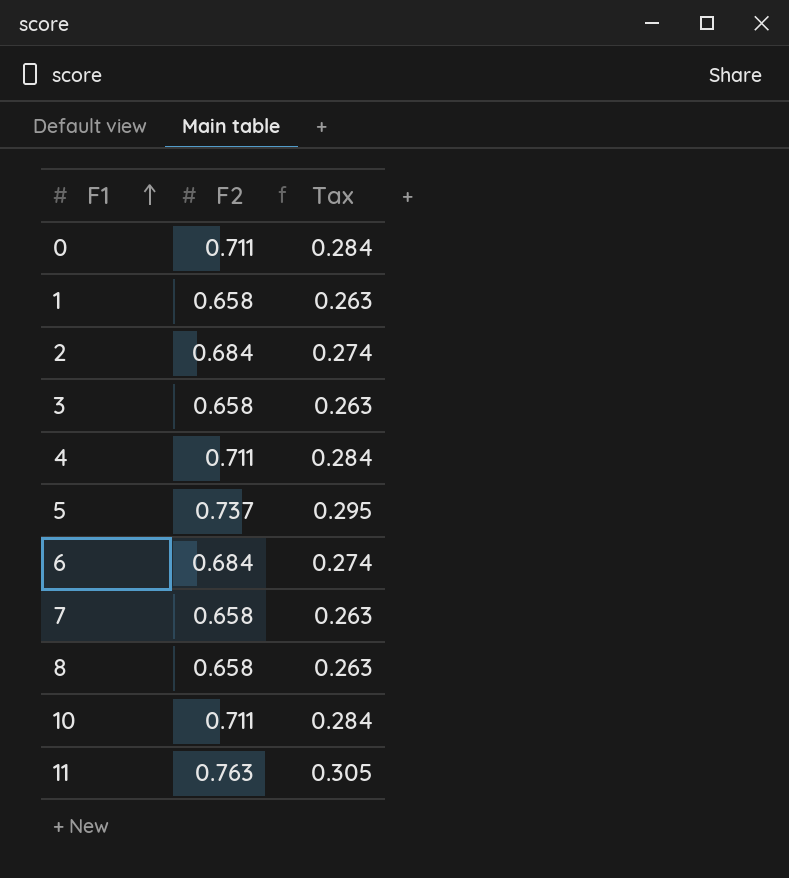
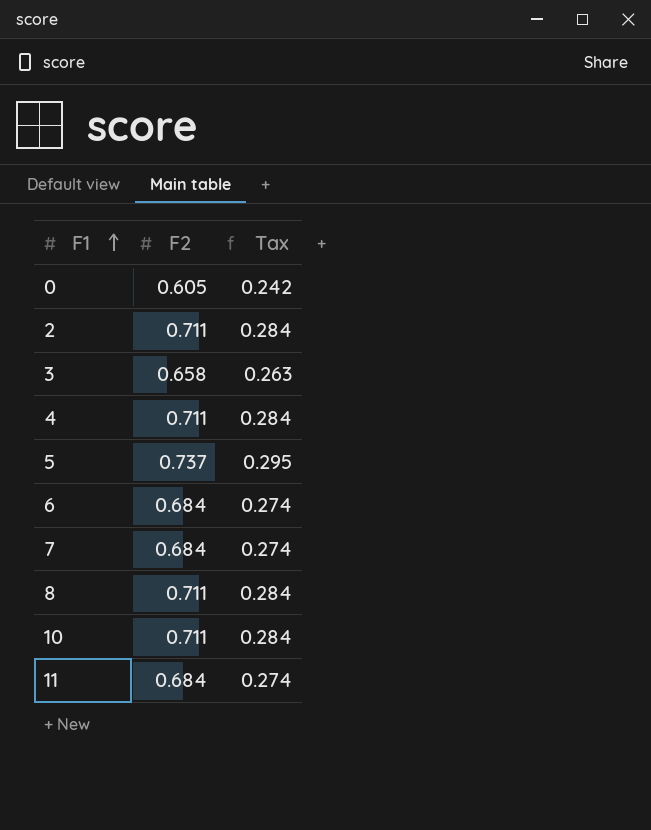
row 1: 0.658 | 0.263 -> none
0 | F2: 0.711 -> 0.605
0 | Tax: 0.284 -> 0.242
2 | F2: 0.684 -> 0.711
2 | Tax: 0.274 -> 0.284
7 | F2: 0.658 -> 0.684
7 | Tax: 0.263 -> 0.274
8 | F2: 0.658 -> 0.711
8 | Tax: 0.263 -> 0.284
11 | F2: 0.763 -> 0.684
11 | Tax: 0.305 -> 0.274

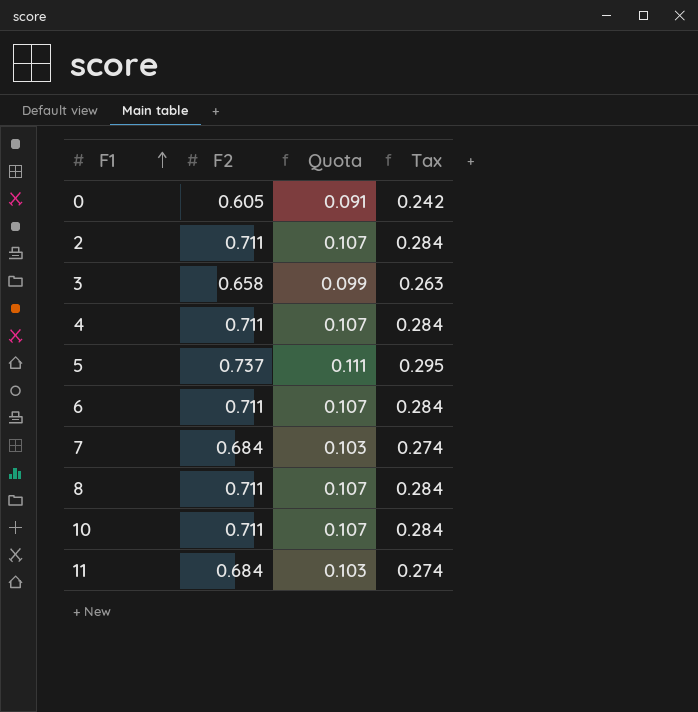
column Quota | formula: none -> [F2] * 0.15
6 | F2: 0.684 -> 0.711
6 | Tax: 0.274 -> 0.284

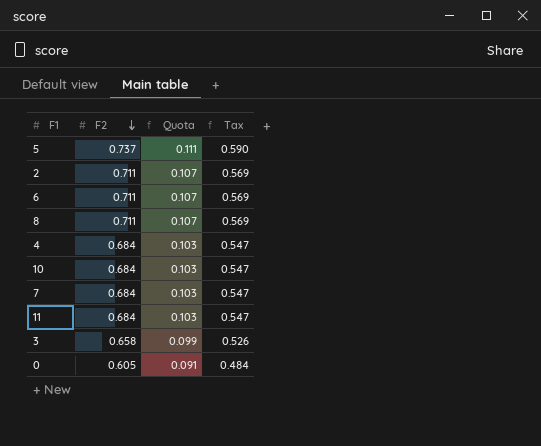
row order: F1 ascending -> F2 descending
column Tax | formula: [F2] * 0.4 -> [F2] * 0.8
4 | F2: 0.711 -> 0.684
4 | Quota: 0.107 -> 0.103
10 | F2: 0.711 -> 0.684
10 | Quota: 0.107 -> 0.103

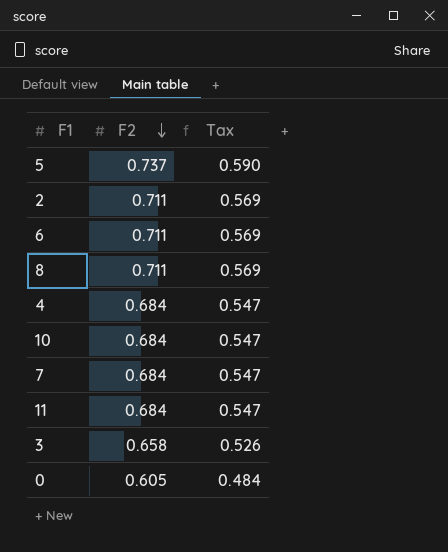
column Quota | formula: [F2] * 0.15 -> none

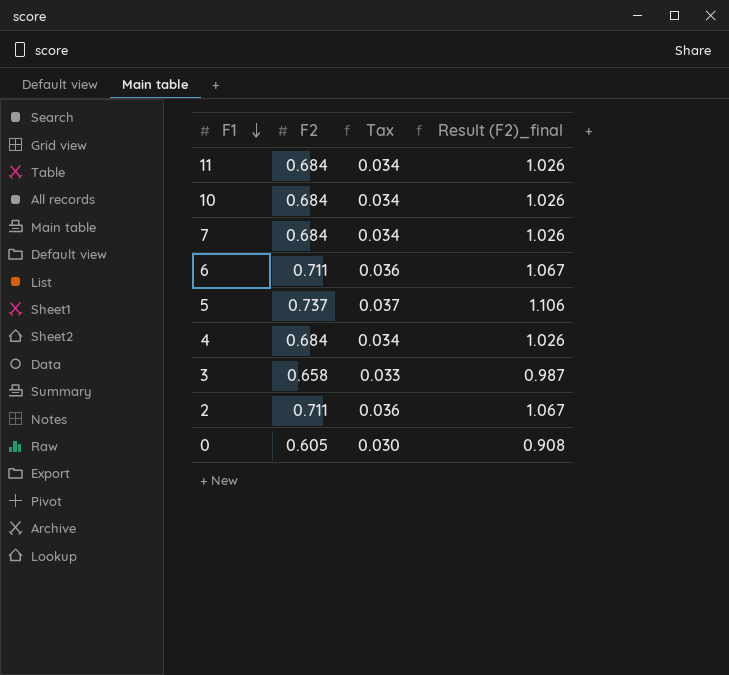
row order: F2 descending -> F1 descending
column Tax | formula: [F2] * 0.8 -> [F2] * 0.05
column Result (F2)_final | formula: none -> [F2] * 1.5
row 8: 0.711 | 0.569 -> none

